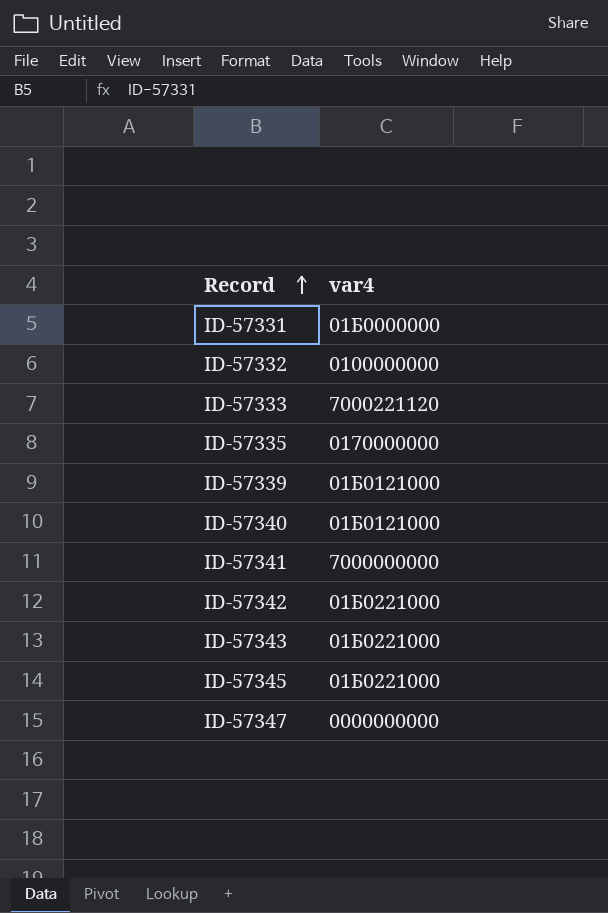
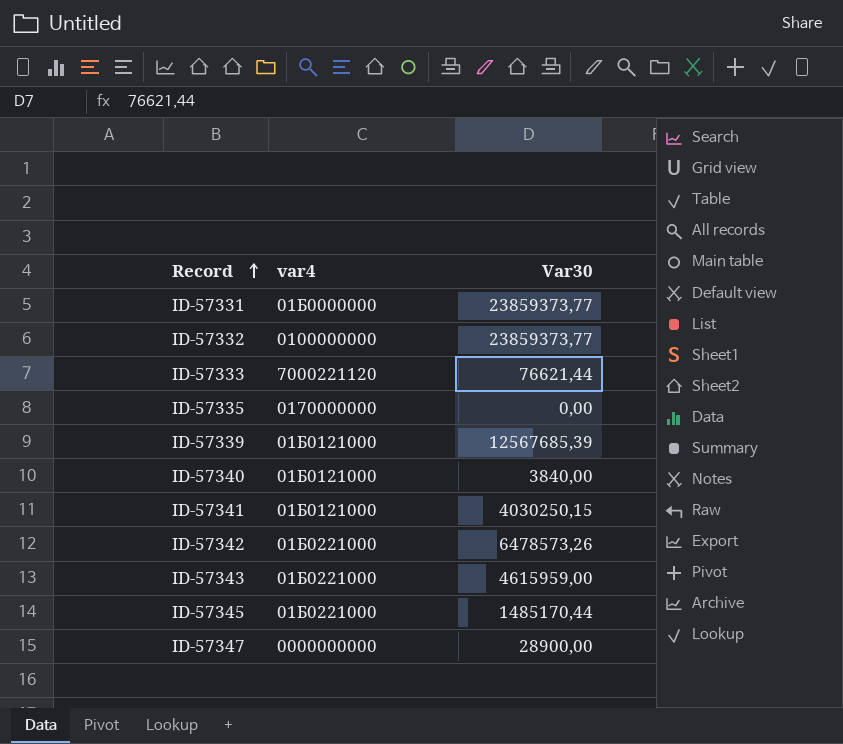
column Var30 | position: none -> 3
ID-57341 | var4: 7000000000 -> 01Б0121000

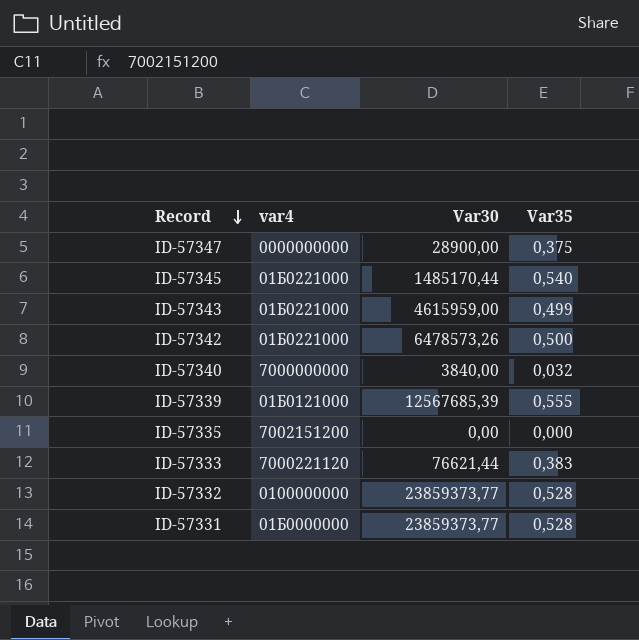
row order: Record ascending -> Record descending
column Var35 | position: none -> 4
row ID-57341: 01Б0121000 | 4030250,15 -> none
ID-57340 | var4: 01Б0121000 -> 7000000000
ID-57335 | var4: 0170000000 -> 7002151200

